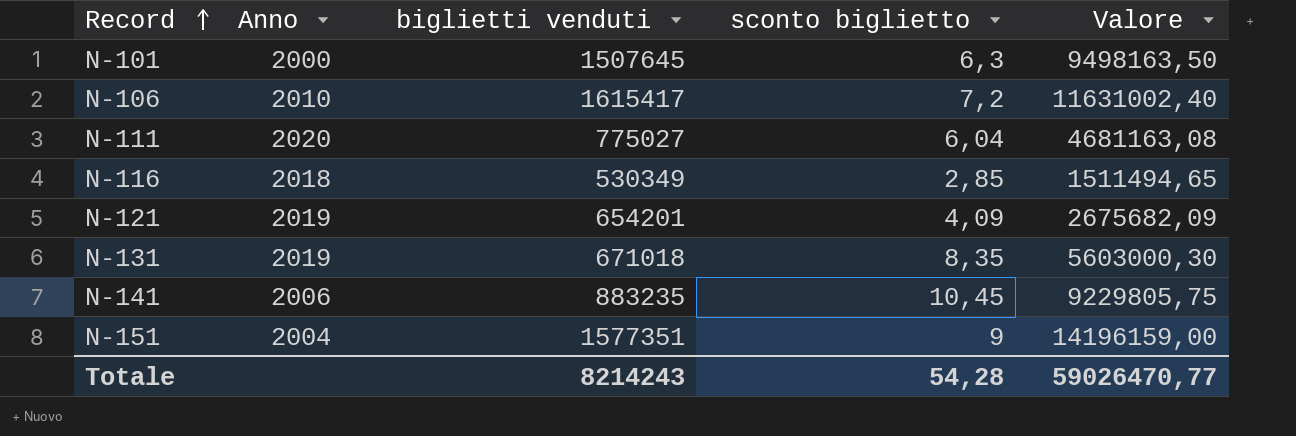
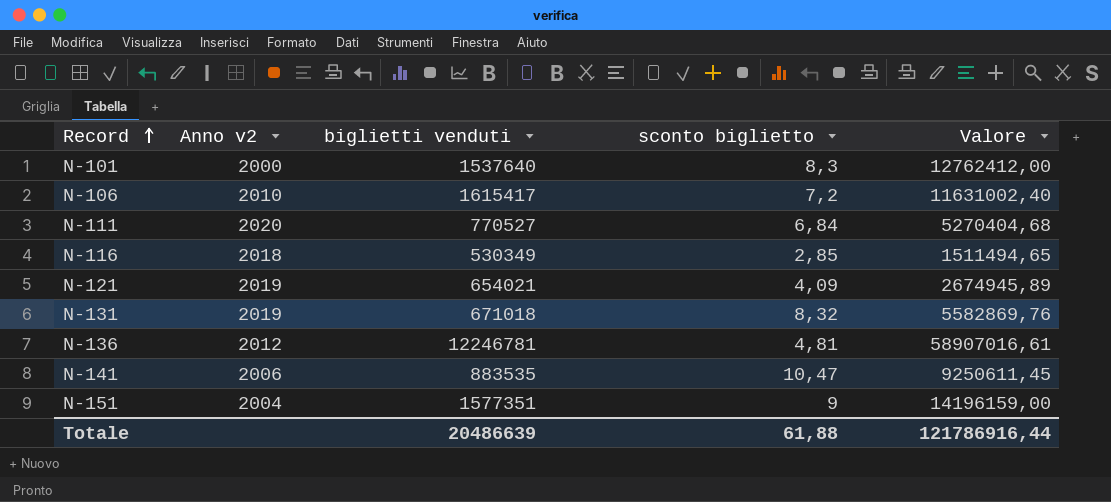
column name: Anno -> Anno v2
N-101 | biglietti venduti: 1507645 -> 1537640
N-101 | sconto biglietto: 6,3 -> 8,3
N-101 | Valore: 9498163,50 -> 12762412,00
N-111 | biglietti venduti: 775027 -> 770527
N-111 | sconto biglietto: 6,04 -> 6,84
N-111 | Valore: 4681163,08 -> 5270404,68
N-121 | biglietti venduti: 654201 -> 654021
N-121 | Valore: 2675682,09 -> 2674945,89
N-131 | sconto biglietto: 8,35 -> 8,32
N-131 | Valore: 5603000,30 -> 5582869,76
row N-136: none -> 2012 | 12246781 | 4,81 | 58907016,61
N-141 | biglietti venduti: 883235 -> 883535
N-141 | sconto biglietto: 10,45 -> 10,47
N-141 | Valore: 9229805,75 -> 9250611,45
Totale | biglietti venduti: 8214243 -> 20486639
Totale | sconto biglietto: 54,28 -> 61,88
Totale | Valore: 59026470,77 -> 121786916,44

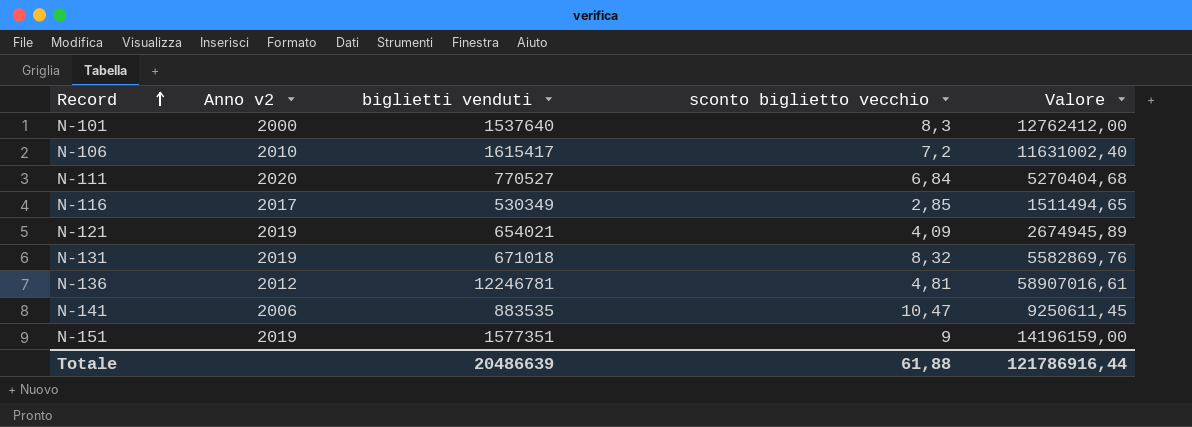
column name: sconto biglietto -> sconto biglietto vecchio
N-116 | Anno v2: 2018 -> 2017
N-151 | Anno v2: 2004 -> 2019

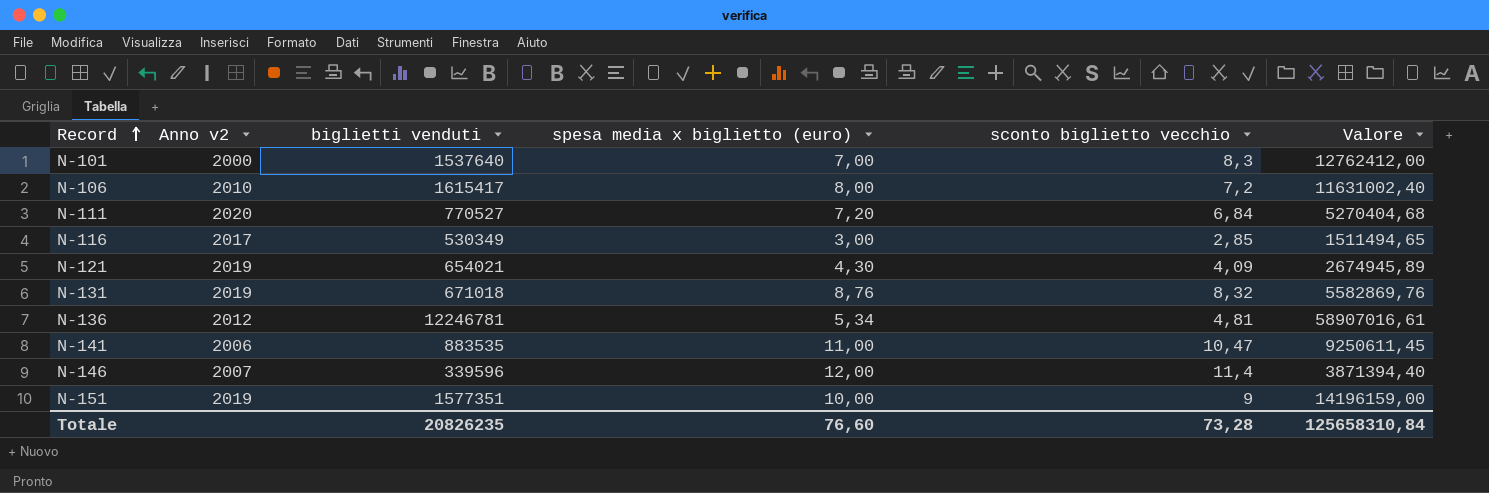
column spesa media x biglietto (euro) | position: none -> 4
row N-146: none -> 2007 | 339596 | 12,00 | 11,4 | 3871394,40
Totale | biglietti venduti: 20486639 -> 20826235
Totale | sconto biglietto vecchio: 61,88 -> 73,28
Totale | Valore: 121786916,44 -> 125658310,84

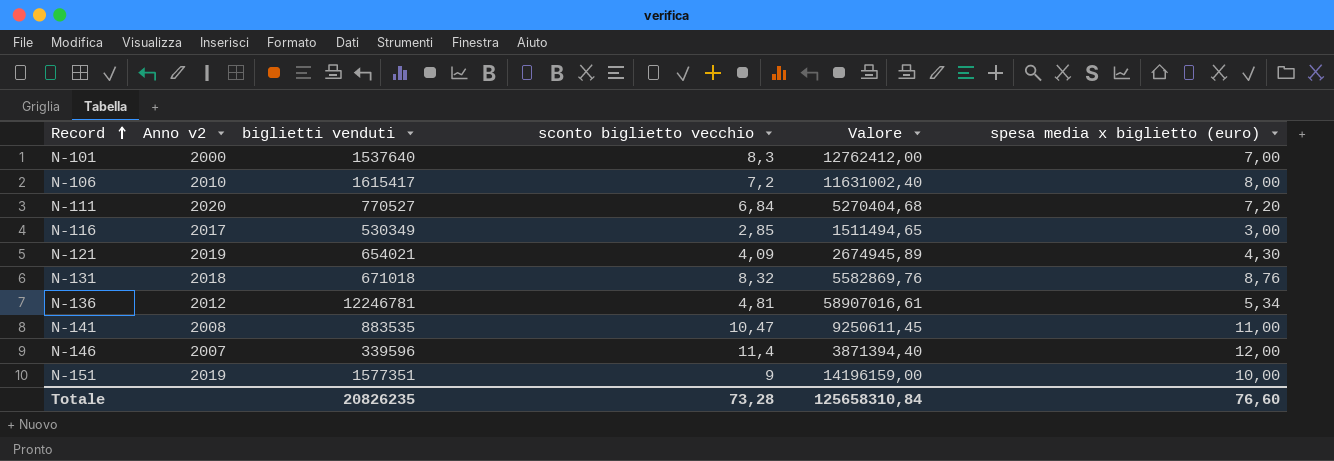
column spesa media x biglietto (euro) | position: 4 -> 6
N-131 | Anno v2: 2019 -> 2018
N-141 | Anno v2: 2006 -> 2008

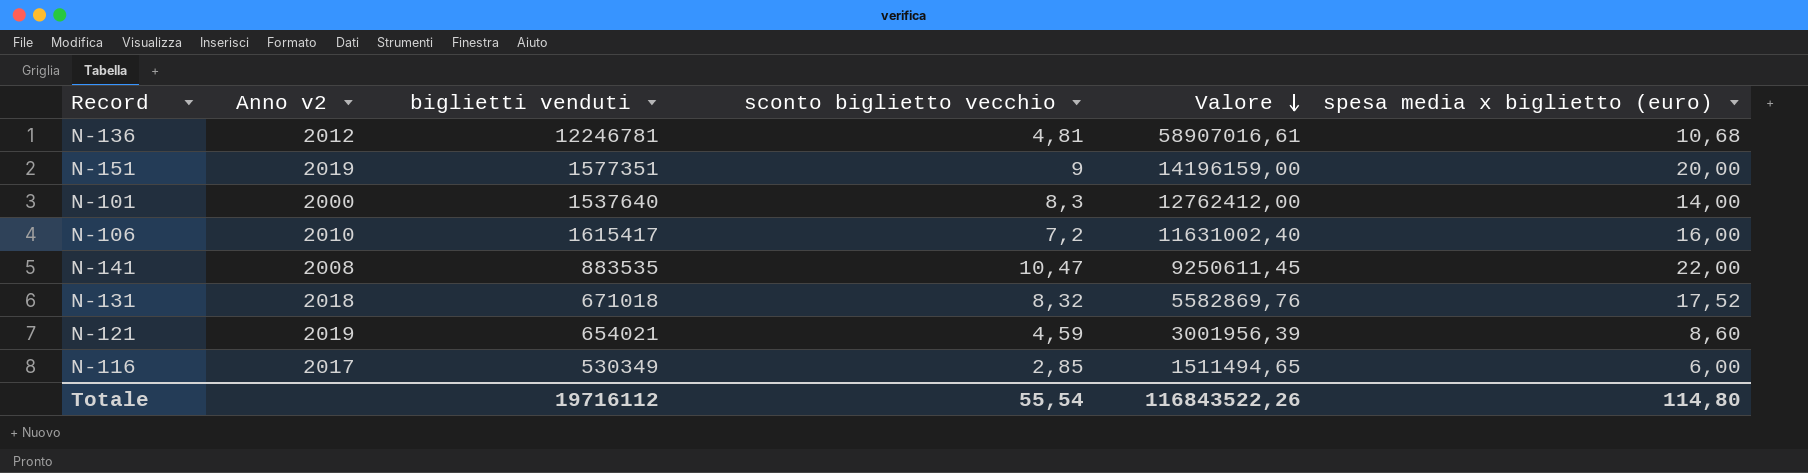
row order: Record ascending -> Valore descending
row N-111: 2020 | 770527 | 6,84 | 5270404,68 | 7,20 -> none
row N-146: 2007 | 339596 | 11,4 | 3871394,40 | 12,00 -> none
N-136 | spesa media x biglietto (euro): 5,34 -> 10,68
N-151 | spesa media x biglietto (euro): 10,00 -> 20,00
N-101 | spesa media x biglietto (euro): 7,00 -> 14,00
N-106 | spesa media x biglietto (euro): 8,00 -> 16,00
N-141 | spesa media x biglietto (euro): 11,00 -> 22,00
N-131 | spesa media x biglietto (euro): 8,76 -> 17,52
N-121 | sconto biglietto vecchio: 4,09 -> 4,59
N-121 | Valore: 2674945,89 -> 3001956,39
N-121 | spesa media x biglietto (euro): 4,30 -> 8,60
N-116 | spesa media x biglietto (euro): 3,00 -> 6,00
Totale | biglietti venduti: 20826235 -> 19716112
Totale | sconto biglietto vecchio: 73,28 -> 55,54
Totale | Valore: 125658310,84 -> 116843522,26
Totale | spesa media x biglietto (euro): 76,60 -> 114,80

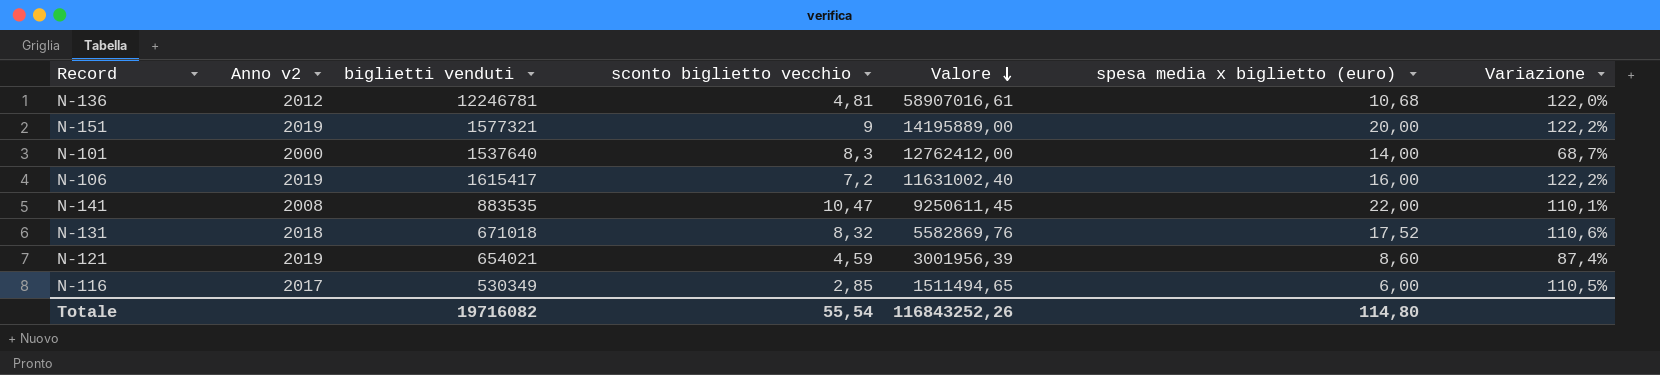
column Variazione | formula: none -> ([spesa media x biglietto (euro)] - [sconto biglietto vecchio]) / [sconto biglietto vecchio]
N-151 | biglietti venduti: 1577351 -> 1577321
N-151 | Valore: 14196159,00 -> 14195889,00
N-106 | Anno v2: 2010 -> 2019
Totale | biglietti venduti: 19716112 -> 19716082
Totale | Valore: 116843522,26 -> 116843252,26

